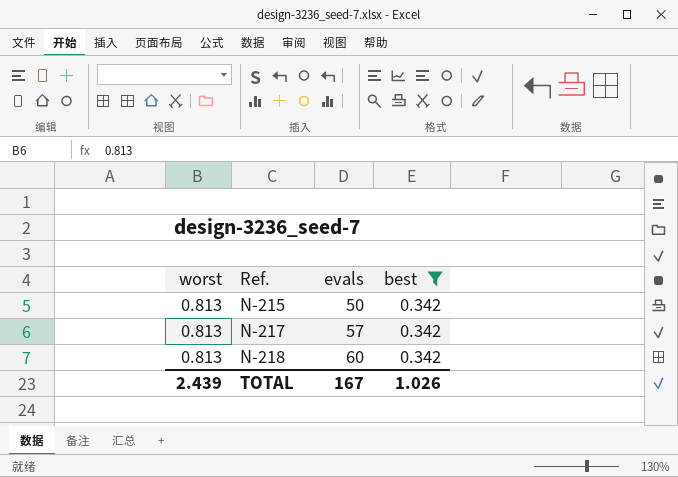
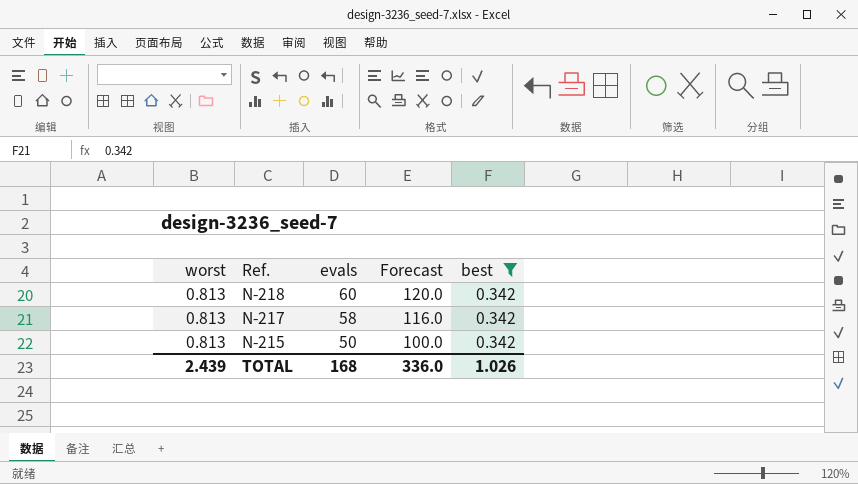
row order: Ref. ascending -> Ref. descending
column Forecast | formula: none -> [evals] * 2
N-217 | evals: 57 -> 58
TOTAL | evals: 167 -> 168

